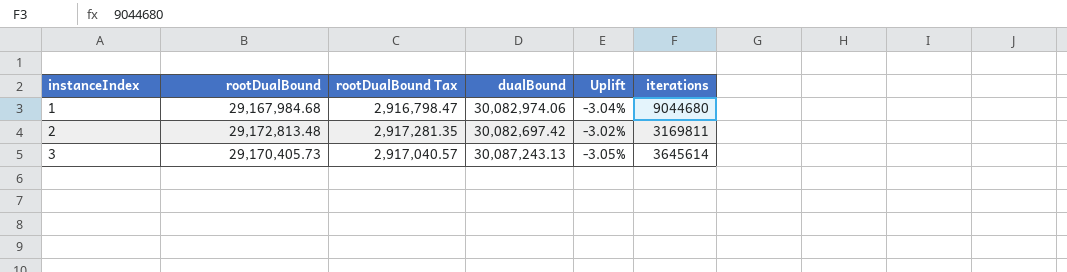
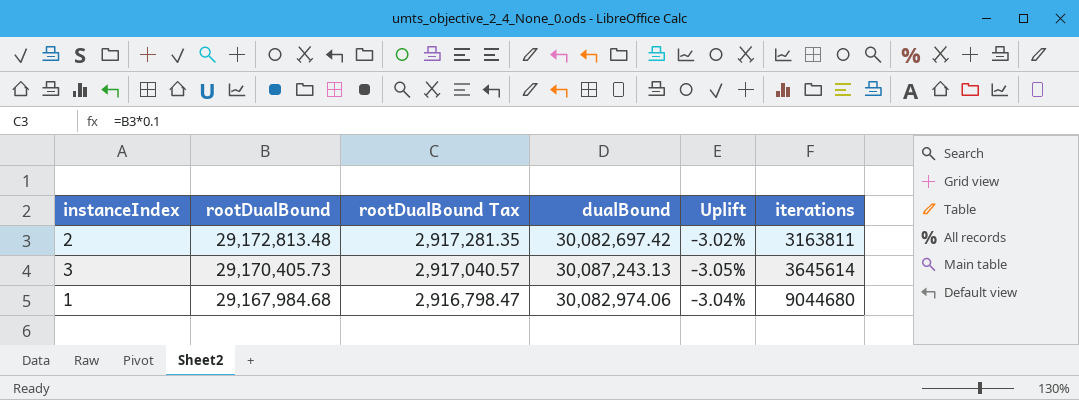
row order: instanceIndex ascending -> rootDualBound descending
2 | iterations: 3169811 -> 3163811

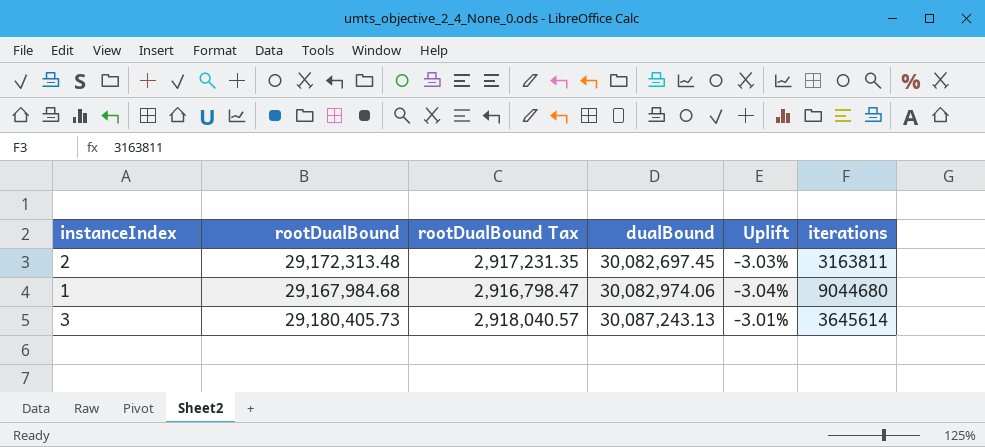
row order: rootDualBound descending -> dualBound ascending
2 | rootDualBound: 29,172,813.48 -> 29,172,313.48
2 | rootDualBound Tax: 2,917,281.35 -> 2,917,231.35
2 | dualBound: 30,082,697.42 -> 30,082,697.45
2 | Uplift: -3.02% -> -3.03%
3 | rootDualBound: 29,170,405.73 -> 29,180,405.73
3 | rootDualBound Tax: 2,917,040.57 -> 2,918,040.57
3 | Uplift: -3.05% -> -3.01%

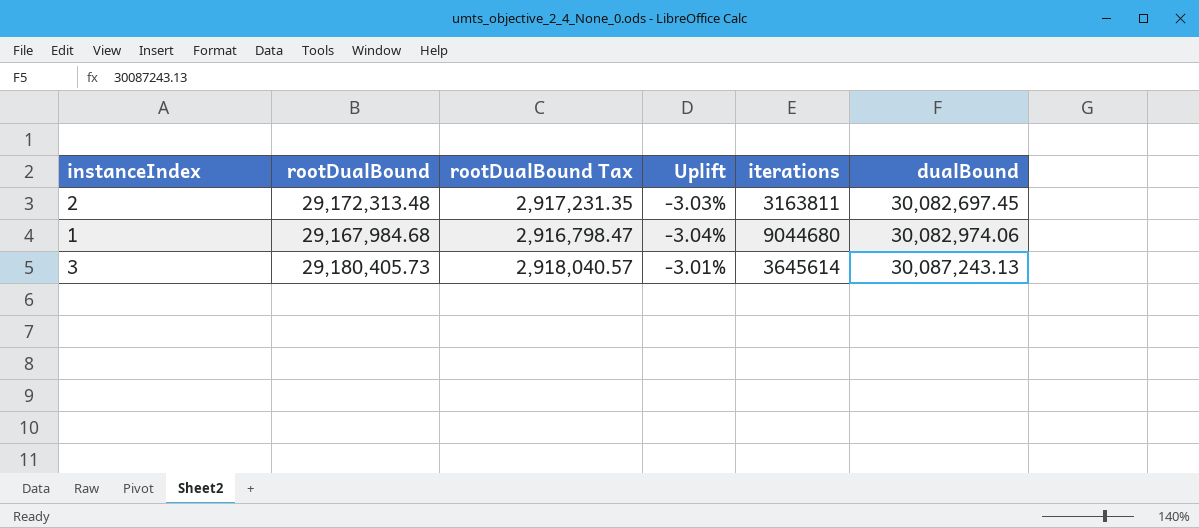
column dualBound | position: 4 -> 6

